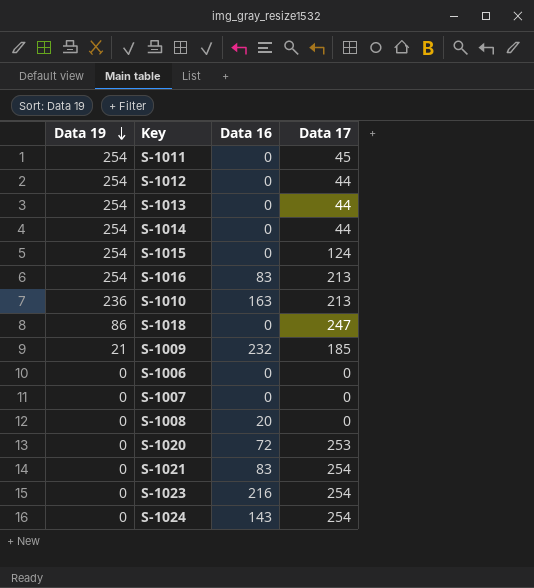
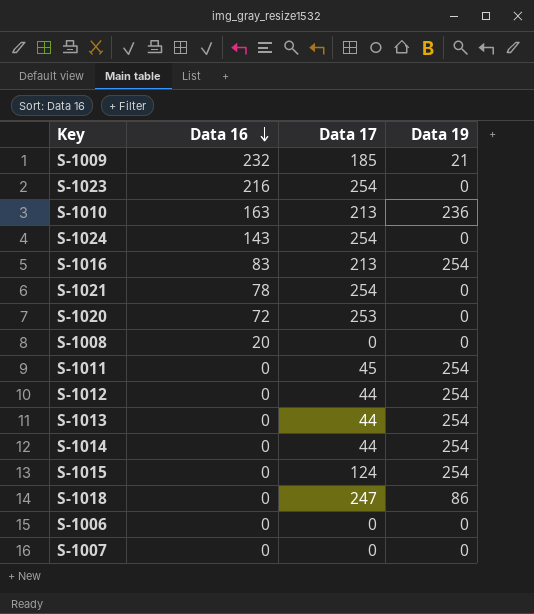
row order: Data 19 descending -> Data 16 descending
column Data 19 | position: 1 -> 4
S-1021 | Data 16: 83 -> 78

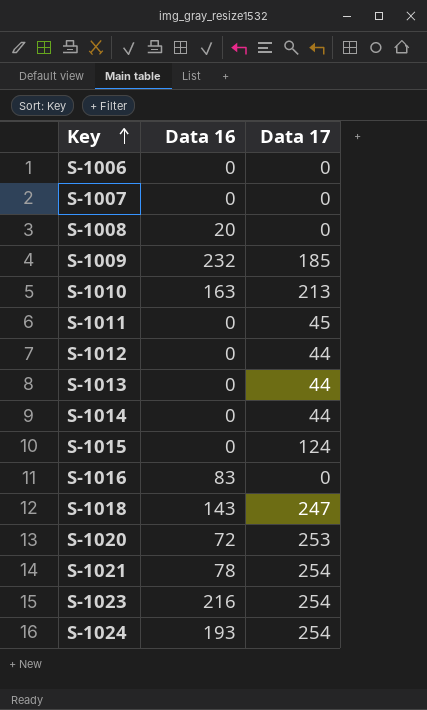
row order: Data 16 descending -> Key ascending
column Data 19 | position: 4 -> none
S-1016 | Data 17: 213 -> 0
S-1018 | Data 16: 0 -> 143
S-1024 | Data 16: 143 -> 193

